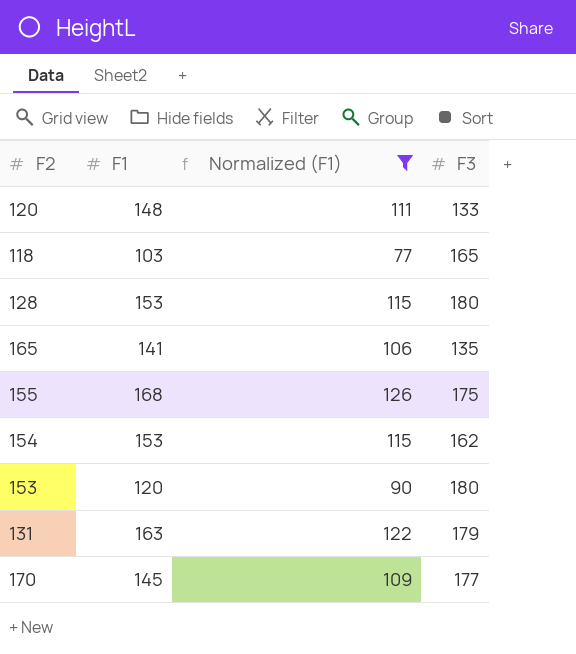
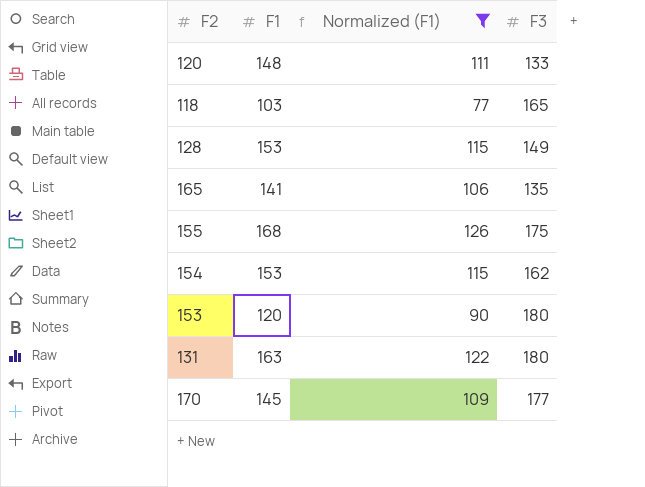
128 | F3: 180 -> 149
131 | F3: 179 -> 180

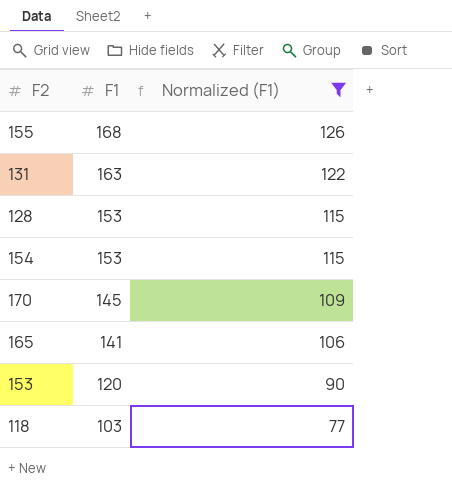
row order: none -> F1 descending
column F3 | position: 4 -> none
row 120: 148 | 111 | 133 -> none

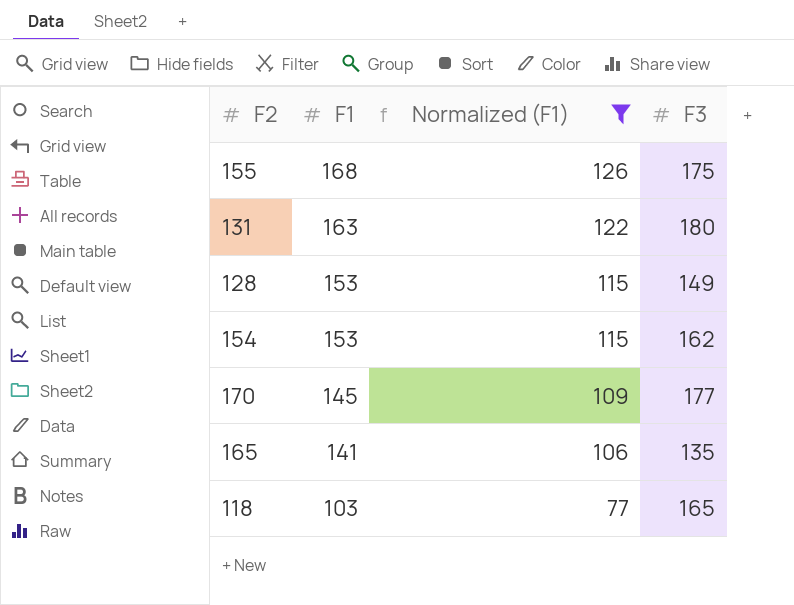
column F3 | position: none -> 4
row 153: 120 | 90 -> none

